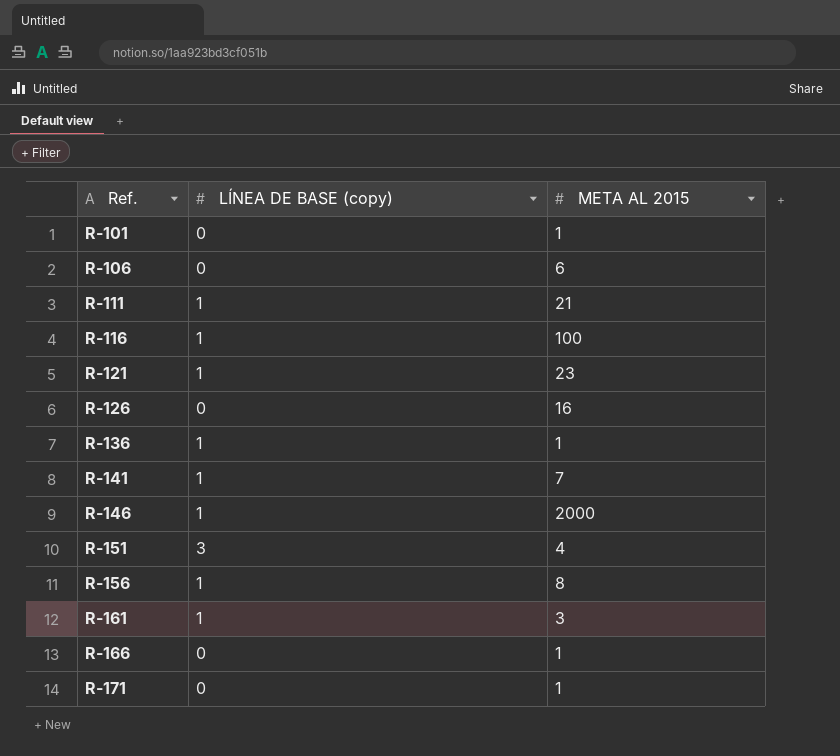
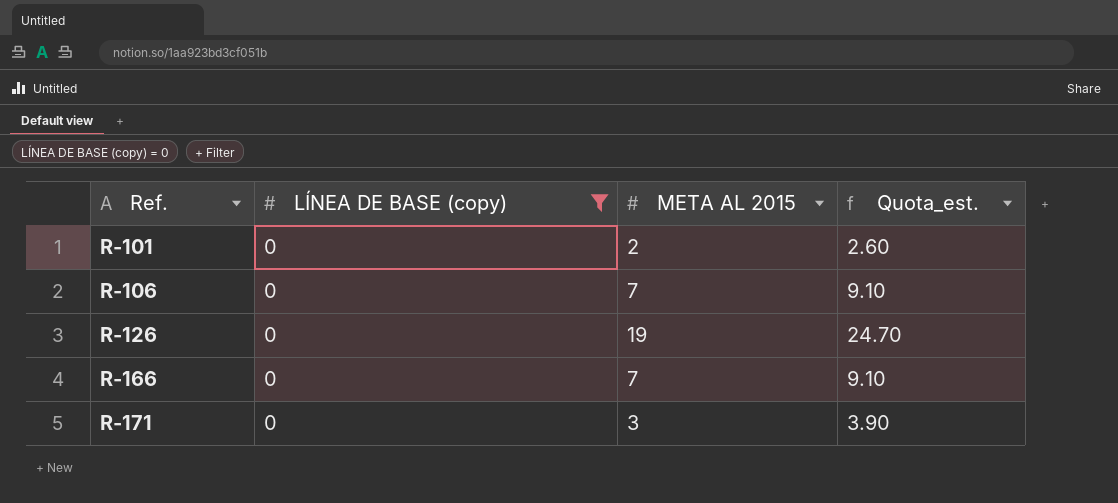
filter: none -> LÍNEA DE BASE (copy) = 0
column Quota_est. | formula: none -> [META AL 2015] * 1.3
R-101 | META AL 2015: 1 -> 2
R-106 | META AL 2015: 6 -> 7
R-126 | META AL 2015: 16 -> 19
R-166 | META AL 2015: 1 -> 7
R-171 | META AL 2015: 1 -> 3

